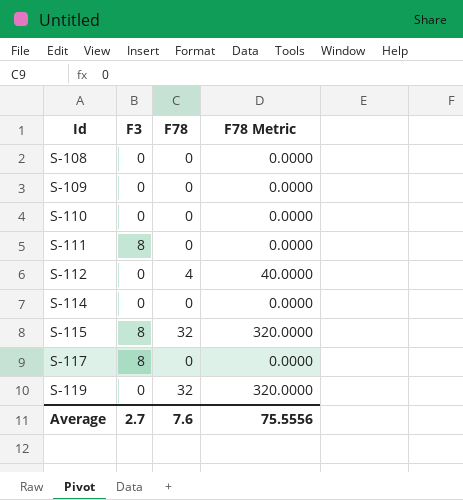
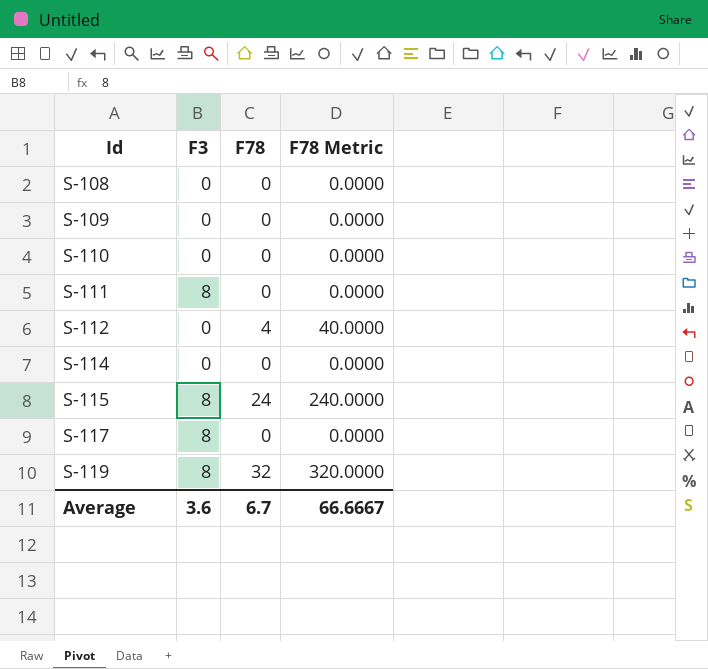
S-115 | F78: 32 -> 24
S-115 | F78 Metric: 320.0000 -> 240.0000
S-119 | F3: 0 -> 8
Average | F3: 2.7 -> 3.6
Average | F78: 7.6 -> 6.7
Average | F78 Metric: 75.5556 -> 66.6667

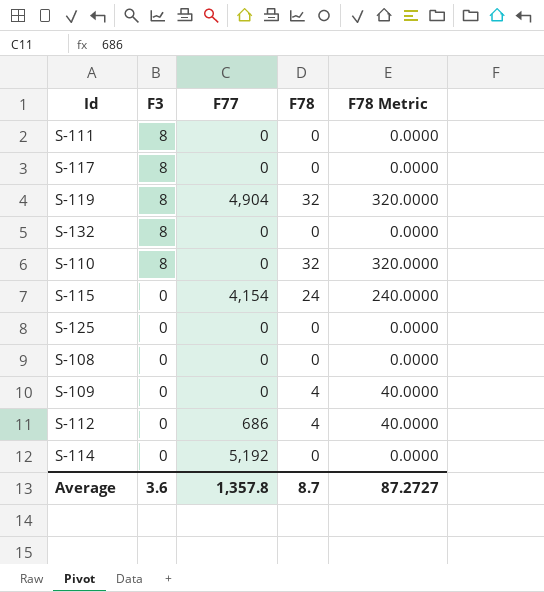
row order: Id ascending -> F3 descending
column F77 | position: none -> 3
row S-132: none -> 8 | 0 | 0 | 0.0000
S-110 | F3: 0 -> 8
S-110 | F78: 0 -> 32
S-110 | F78 Metric: 0.0000 -> 320.0000
S-115 | F3: 8 -> 0
row S-125: none -> 0 | 0 | 0 | 0.0000
S-109 | F78: 0 -> 4
S-109 | F78 Metric: 0.0000 -> 40.0000
Average | F78: 6.7 -> 8.7
Average | F78 Metric: 66.6667 -> 87.2727

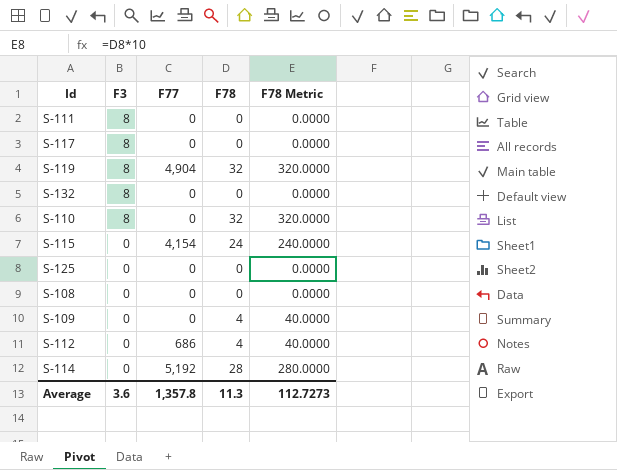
S-114 | F78: 0 -> 28
S-114 | F78 Metric: 0.0000 -> 280.0000
Average | F78: 8.7 -> 11.3
Average | F78 Metric: 87.2727 -> 112.7273

